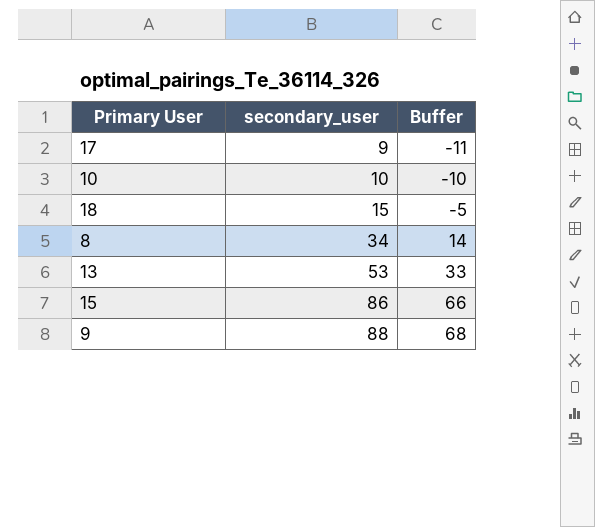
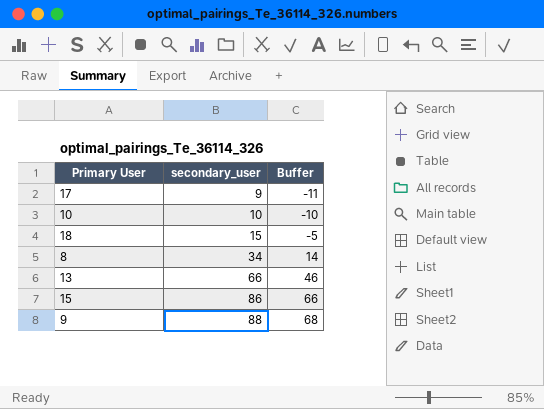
13 | secondary_user: 53 -> 66
13 | Buffer: 33 -> 46

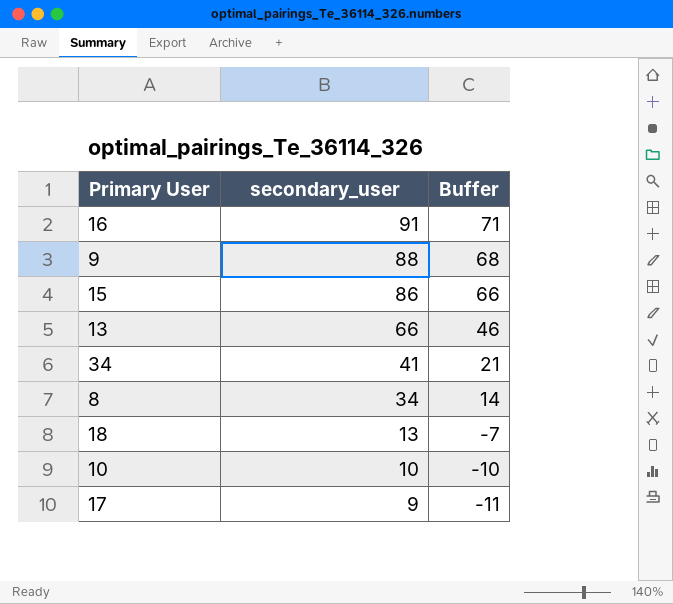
row order: secondary_user ascending -> secondary_user descending
row 16: none -> 91 | 71
row 34: none -> 41 | 21
18 | secondary_user: 15 -> 13
18 | Buffer: -5 -> -7

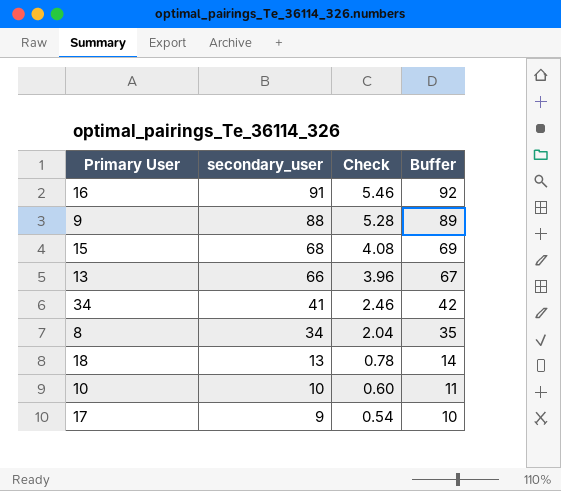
column Check | formula: none -> [secondary_user] * 0.06
column Buffer | formula: [secondary_user] - 20 -> [secondary_user] + 1
15 | secondary_user: 86 -> 68

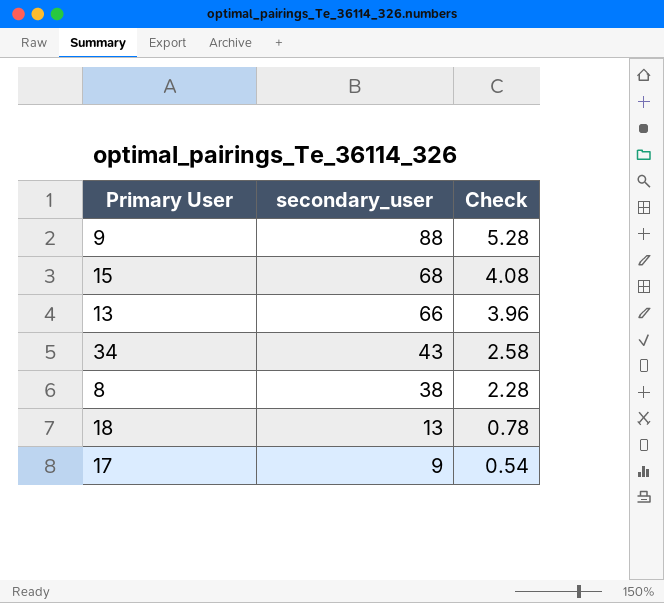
column Buffer | formula: [secondary_user] + 1 -> none
row 16: 91 | 5.46 | 92 -> none
row 10: 10 | 0.60 | 11 -> none
34 | secondary_user: 41 -> 43
34 | Check: 2.46 -> 2.58
8 | secondary_user: 34 -> 38
8 | Check: 2.04 -> 2.28

